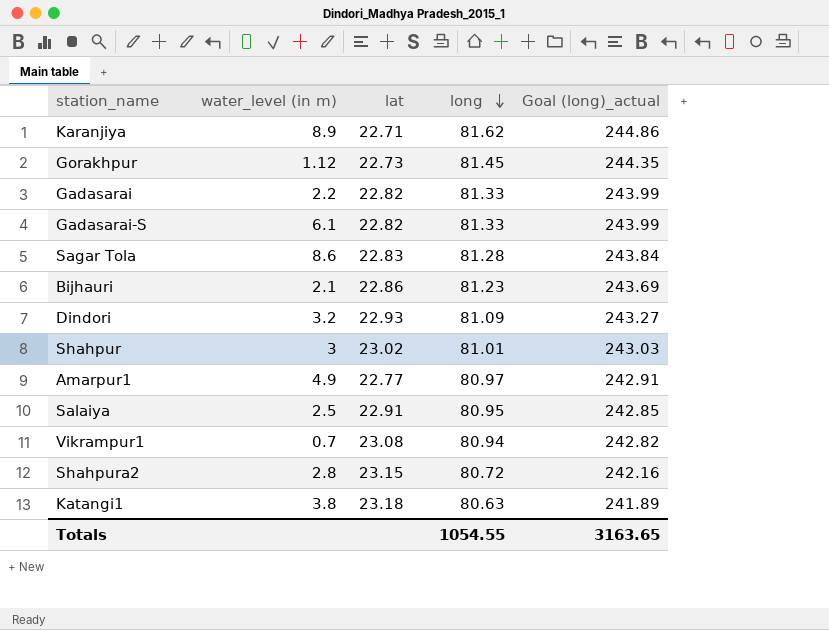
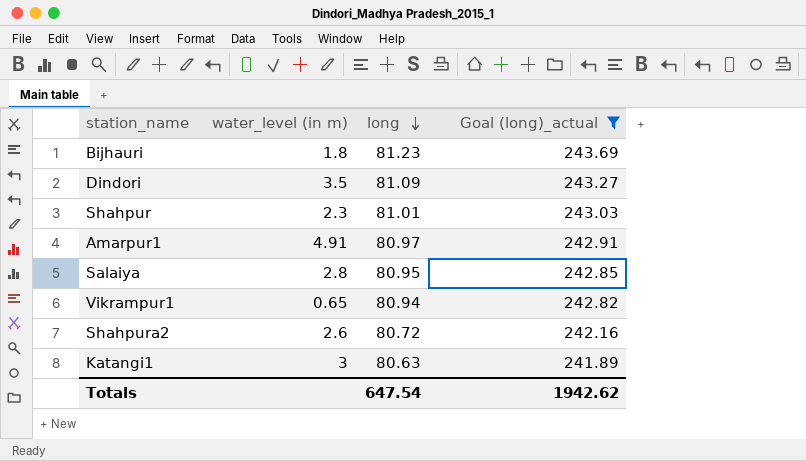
filter: none -> Goal (long)_actual <= 243.69
column lat | position: 3 -> none
Bijhauri | water_level (in m): 2.1 -> 1.8
Dindori | water_level (in m): 3.2 -> 3.5
Shahpur | water_level (in m): 3 -> 2.3
Amarpur1 | water_level (in m): 4.9 -> 4.91
Salaiya | water_level (in m): 2.5 -> 2.8
Vikrampur1 | water_level (in m): 0.7 -> 0.65
Shahpura2 | water_level (in m): 2.8 -> 2.6
Katangi1 | water_level (in m): 3.8 -> 3
Totals | long: 1054.55 -> 647.54
Totals | Goal (long)_actual: 3163.65 -> 1942.62

